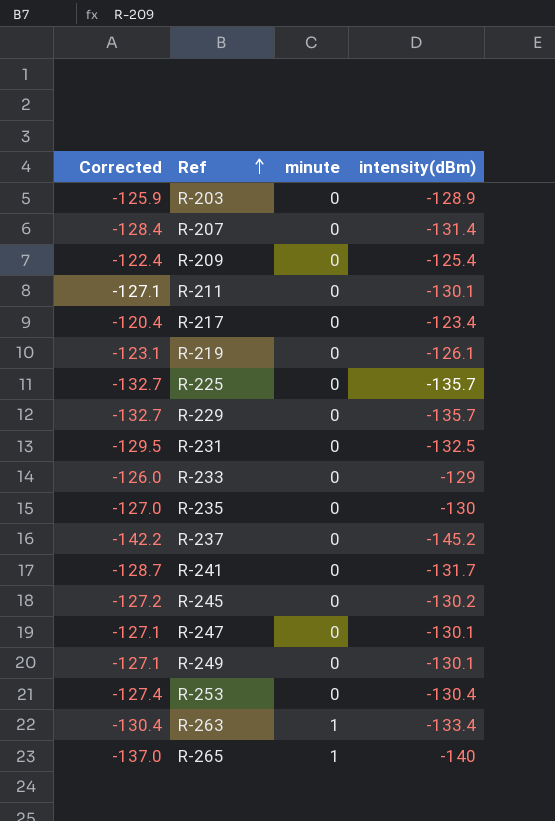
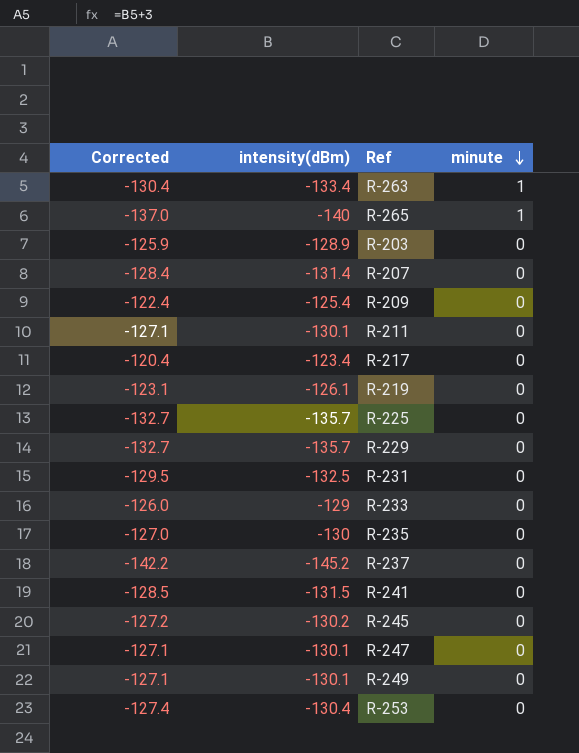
row order: Ref ascending -> minute descending
column intensity(dBm) | position: 4 -> 2
R-241 | Corrected: -128.7 -> -128.5
R-241 | intensity(dBm): -131.7 -> -131.5

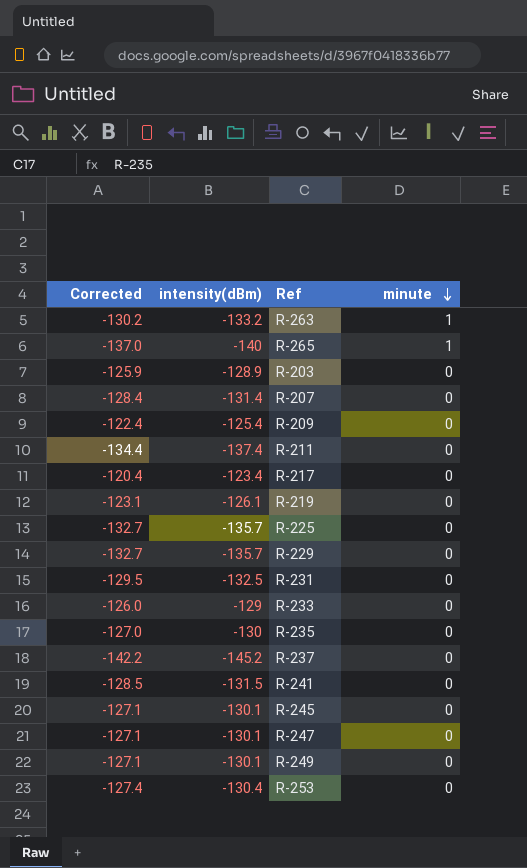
R-263 | Corrected: -130.4 -> -130.2
R-263 | intensity(dBm): -133.4 -> -133.2
R-211 | Corrected: -127.1 -> -134.4
R-211 | intensity(dBm): -130.1 -> -137.4
R-245 | Corrected: -127.2 -> -127.1
R-245 | intensity(dBm): -130.2 -> -130.1

